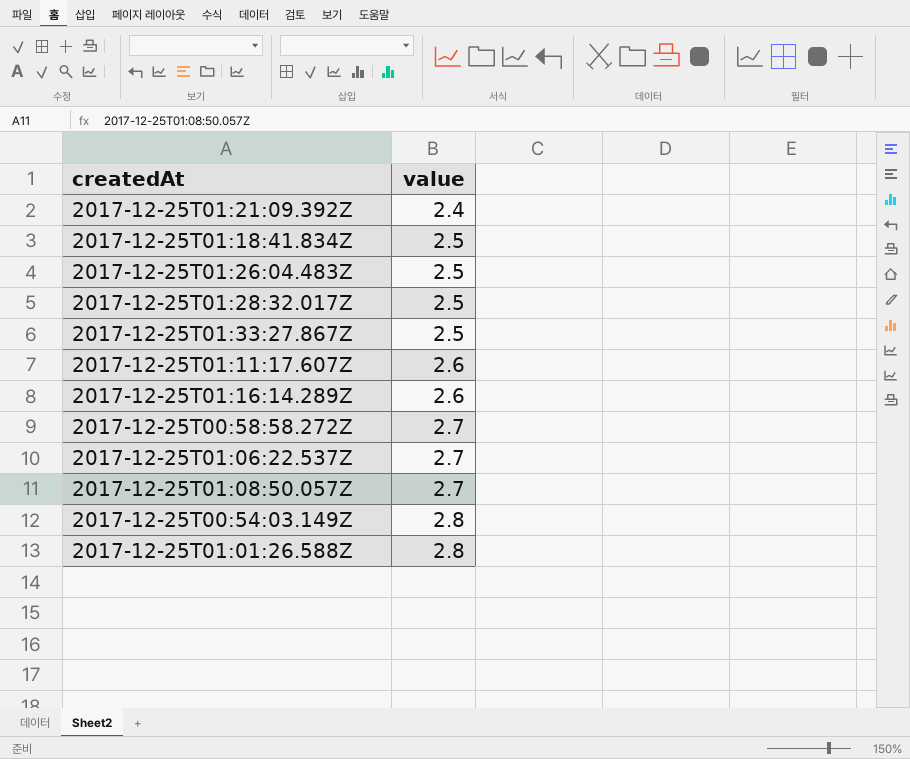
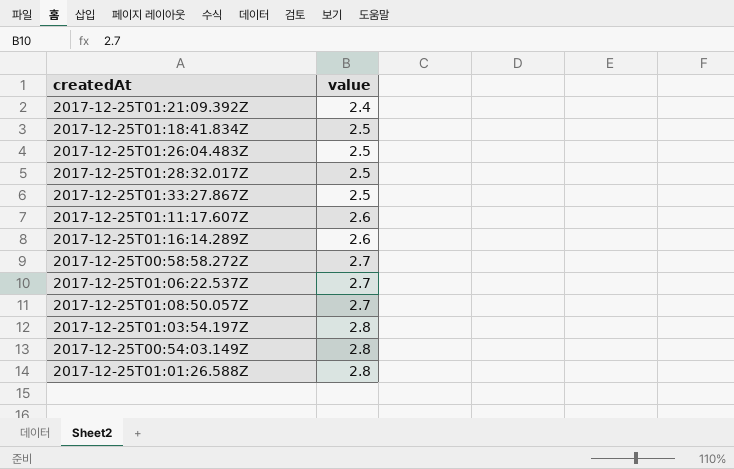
row 2017-12-25T01:03:54.197Z: none -> 2.8

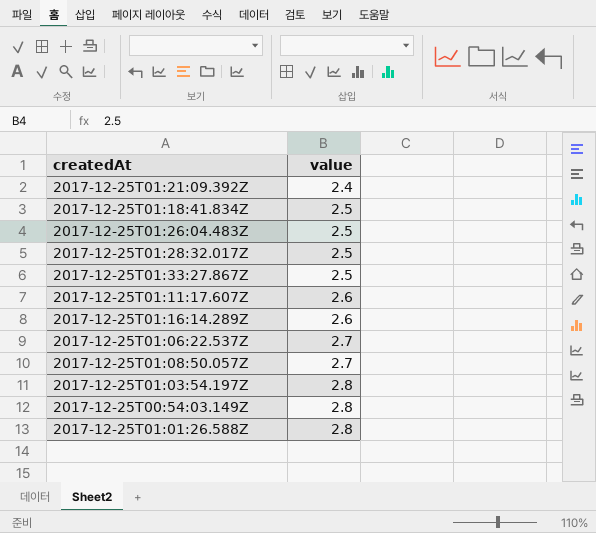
row 2017-12-25T00:58:58.272Z: 2.7 -> none

